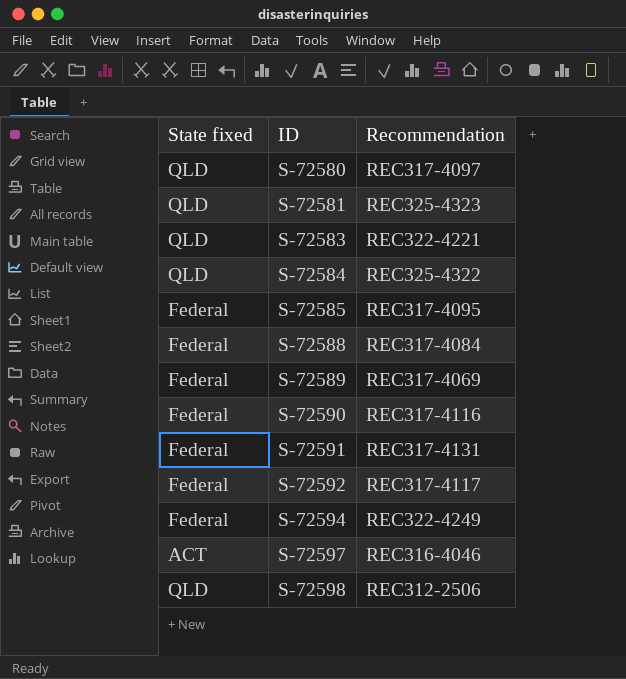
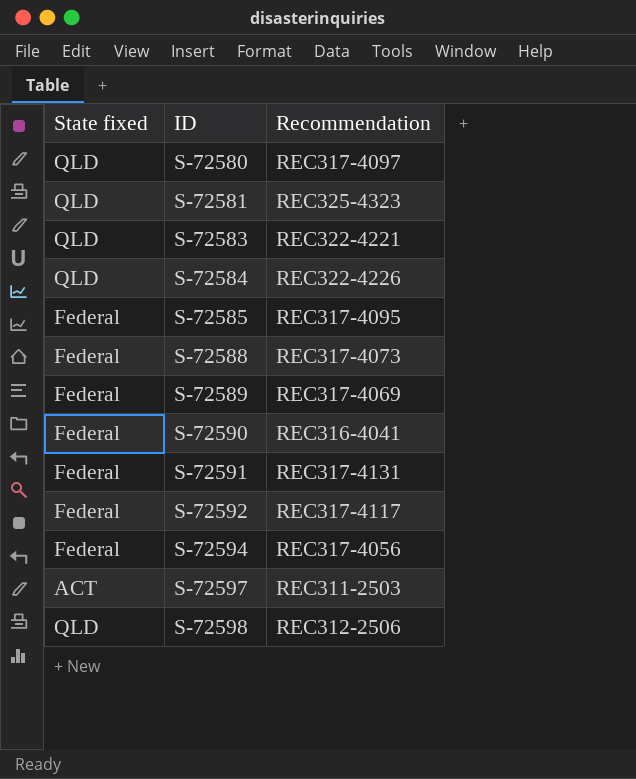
S-72584 | Recommendation: REC325-4322 -> REC322-4226
S-72588 | Recommendation: REC317-4084 -> REC317-4073
S-72590 | Recommendation: REC317-4116 -> REC316-4041
S-72594 | Recommendation: REC322-4249 -> REC317-4056
S-72597 | Recommendation: REC316-4046 -> REC311-2503

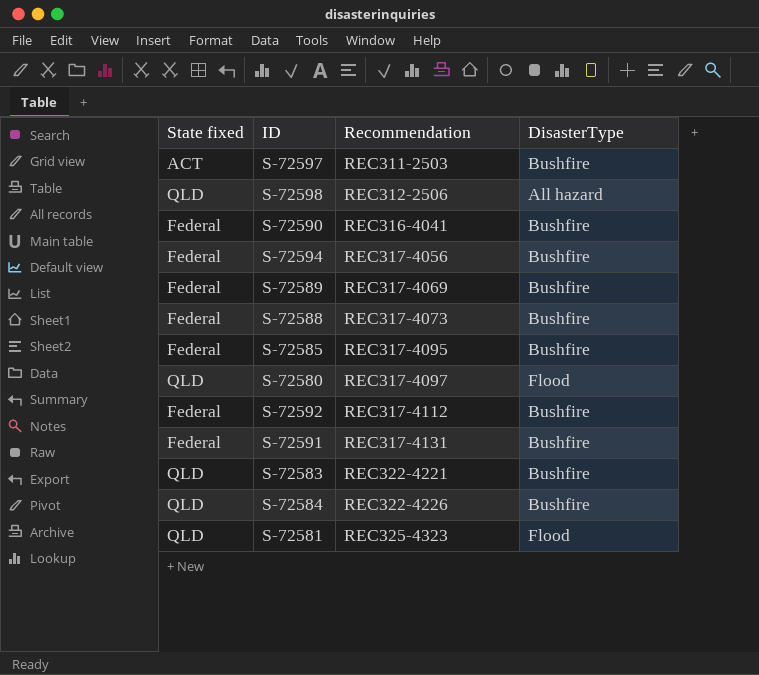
row order: ID ascending -> Recommendation ascending
column DisasterType | position: none -> 4
S-72592 | Recommendation: REC317-4117 -> REC317-4112

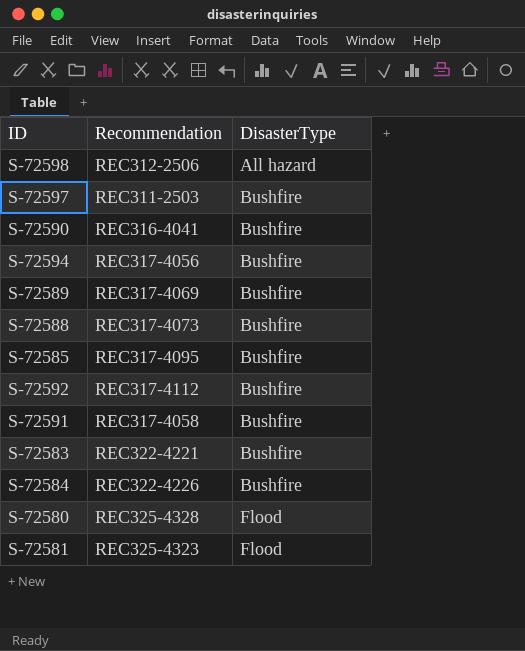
row order: Recommendation ascending -> DisasterType ascending
column State fixed | position: 1 -> none
S-72591 | Recommendation: REC317-4131 -> REC317-4058
S-72580 | Recommendation: REC317-4097 -> REC325-4328

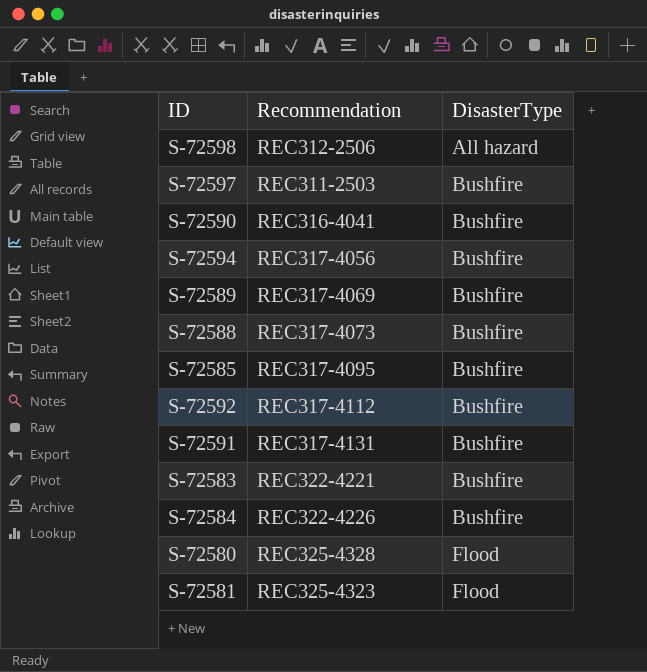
S-72591 | Recommendation: REC317-4058 -> REC317-4131

